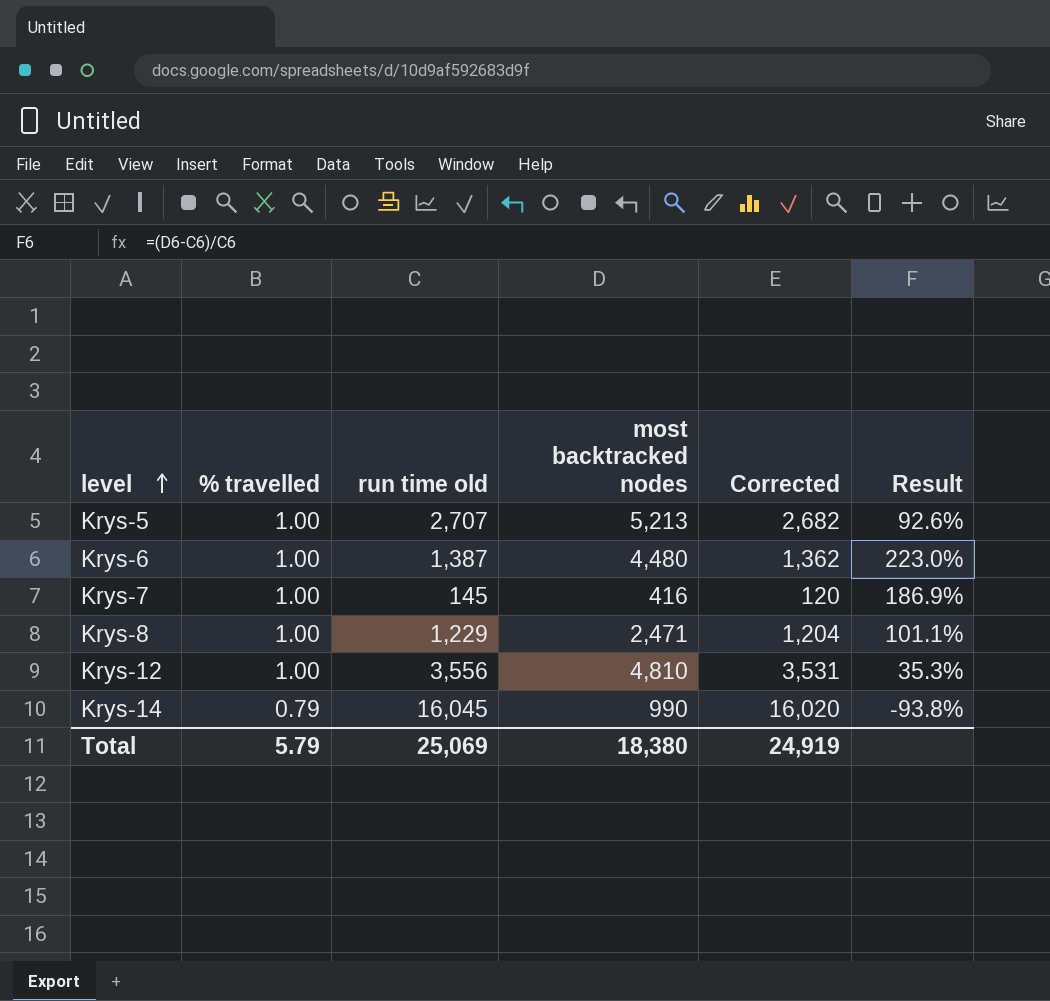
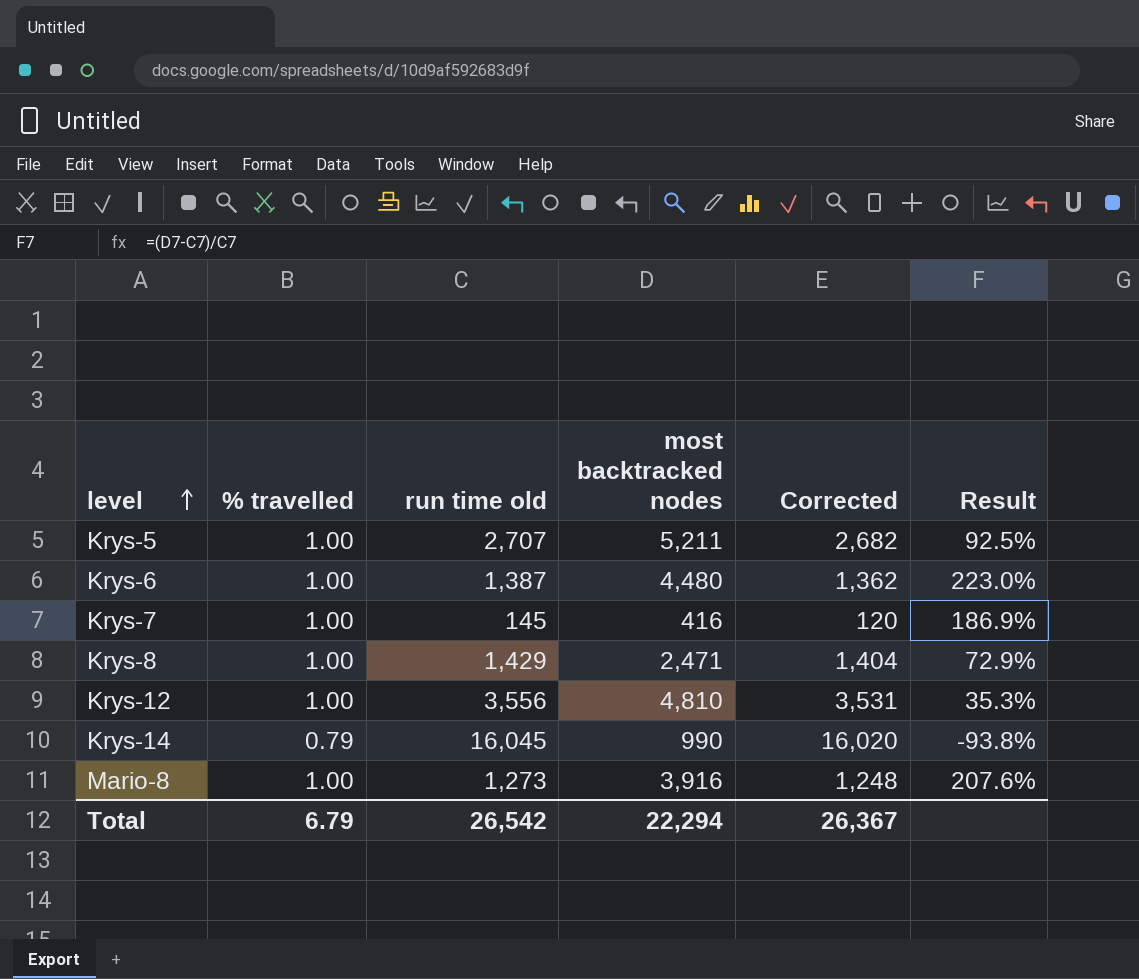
Krys-5 | most backtracked nodes: 5,213 -> 5,211
Krys-5 | Result: 92.6% -> 92.5%
Krys-8 | run time old: 1,229 -> 1,429
Krys-8 | Corrected: 1,204 -> 1,404
Krys-8 | Result: 101.1% -> 72.9%
row Mario-8: none -> 1.00 | 1,273 | 3,916 | 1,248 | 207.6%
Total | % travelled: 5.79 -> 6.79
Total | run time old: 25,069 -> 26,542
Total | most backtracked nodes: 18,380 -> 22,294
Total | Corrected: 24,919 -> 26,367

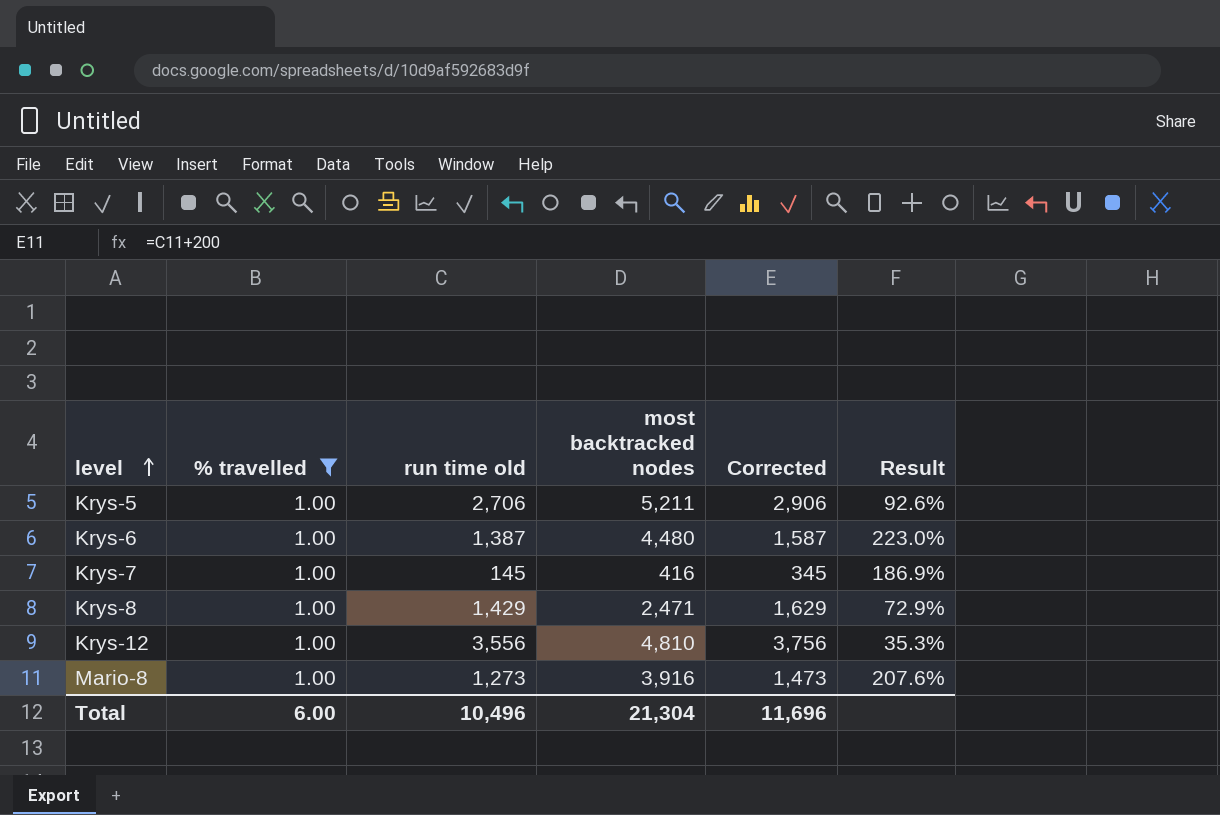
filter: none -> % travelled = 1.00
column Corrected | formula: [run time old] - 25 -> [run time old] + 200
Krys-5 | run time old: 2,707 -> 2,706
Krys-5 | Result: 92.5% -> 92.6%
Total | % travelled: 6.79 -> 6.00
Total | run time old: 26,542 -> 10,496
Total | most backtracked nodes: 22,294 -> 21,304
Total | Corrected: 26,367 -> 11,696

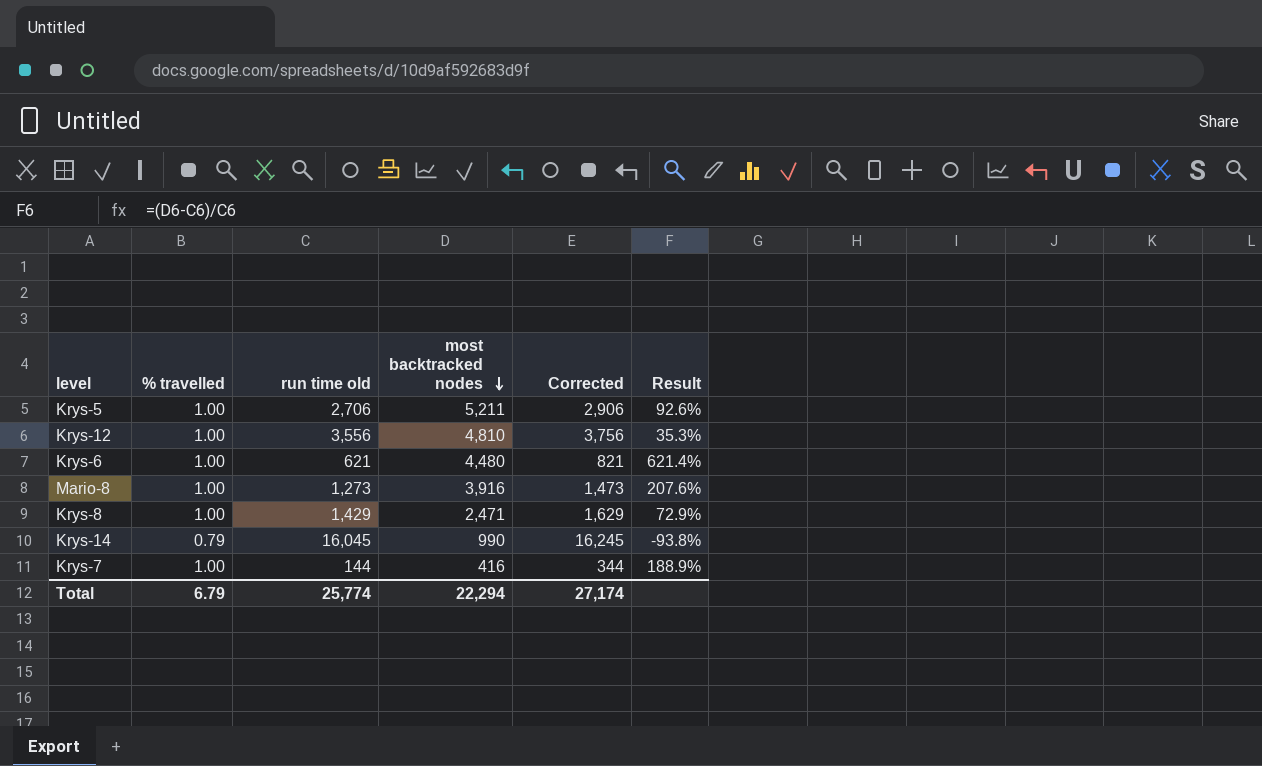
filter: % travelled = 1.00 -> none
row order: level ascending -> most backtracked nodes descending
Krys-6 | run time old: 1,387 -> 621
Krys-6 | Corrected: 1,587 -> 821
Krys-6 | Result: 223.0% -> 621.4%
Krys-7 | run time old: 145 -> 144
Krys-7 | Corrected: 345 -> 344
Krys-7 | Result: 186.9% -> 188.9%
Total | % travelled: 6.00 -> 6.79
Total | run time old: 10,496 -> 25,774
Total | most backtracked nodes: 21,304 -> 22,294
Total | Corrected: 11,696 -> 27,174

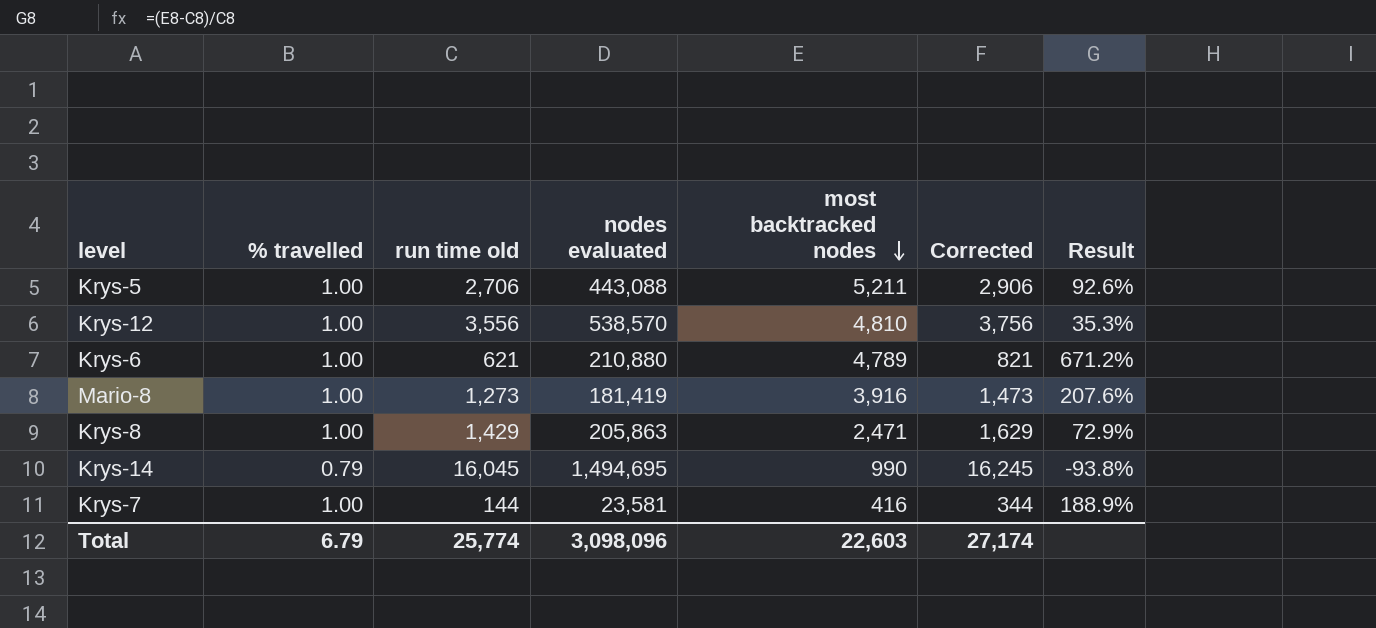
column nodes evaluated | position: none -> 4
Krys-6 | most backtracked nodes: 4,480 -> 4,789
Krys-6 | Result: 621.4% -> 671.2%
Total | most backtracked nodes: 22,294 -> 22,603

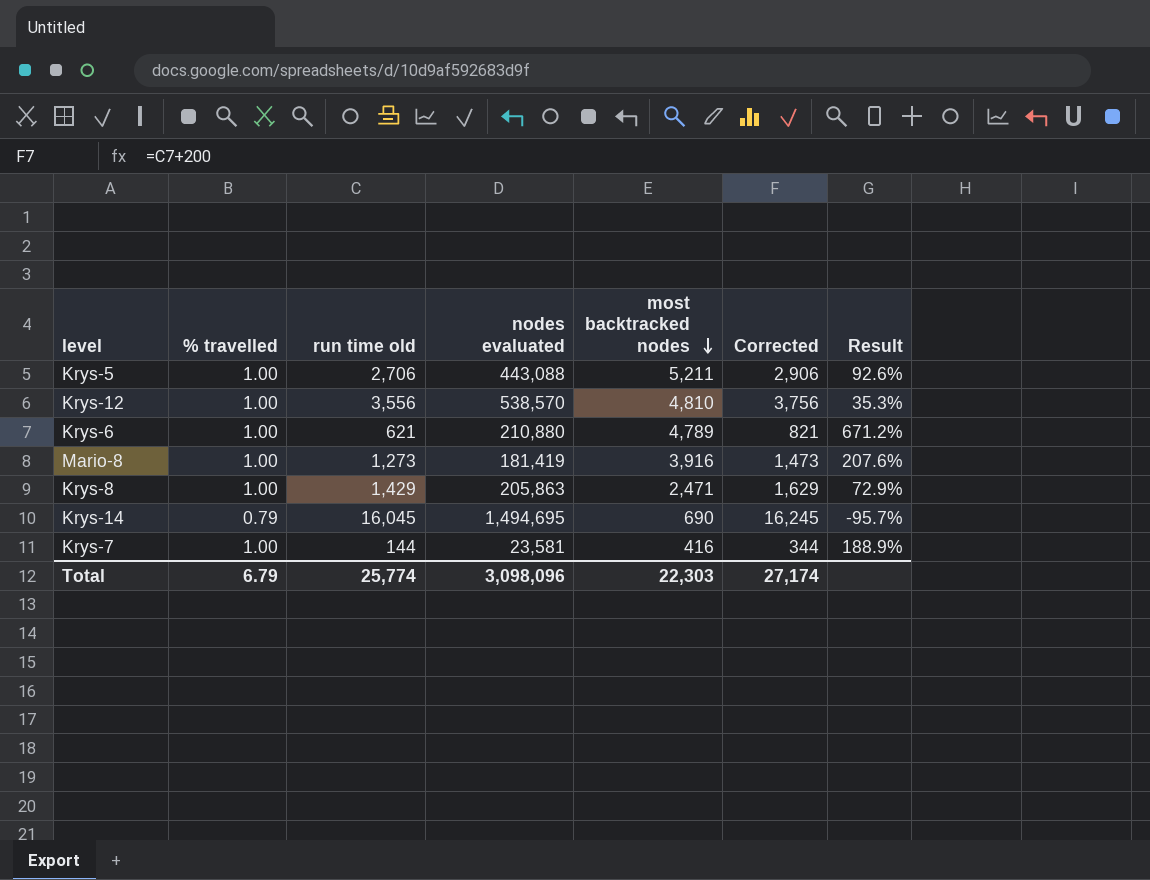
Krys-14 | most backtracked nodes: 990 -> 690
Krys-14 | Result: -93.8% -> -95.7%
Total | most backtracked nodes: 22,603 -> 22,303

